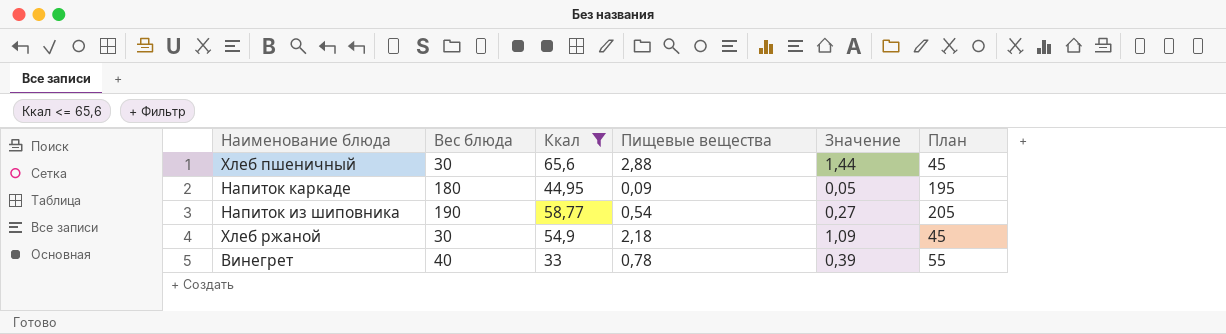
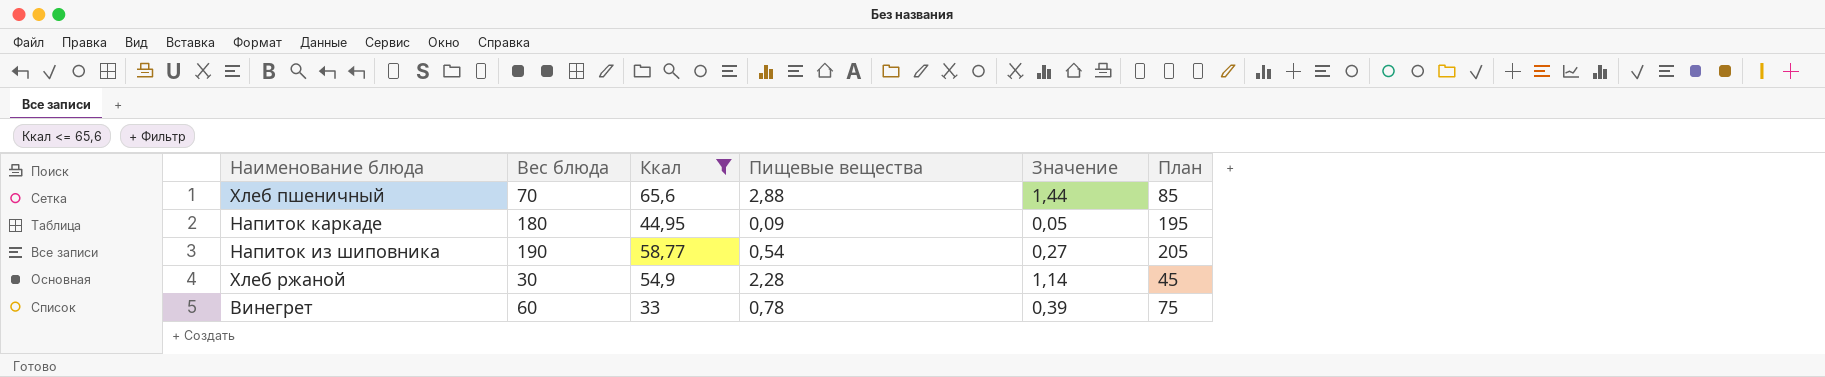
Хлеб пшеничный | Вес блюда: 30 -> 70
Хлеб пшеничный | План: 45 -> 85
Хлеб ржаной | Пищевые вещества: 2,18 -> 2,28
Хлеб ржаной | Значение: 1,09 -> 1,14
Винегрет | Вес блюда: 40 -> 60
Винегрет | План: 55 -> 75

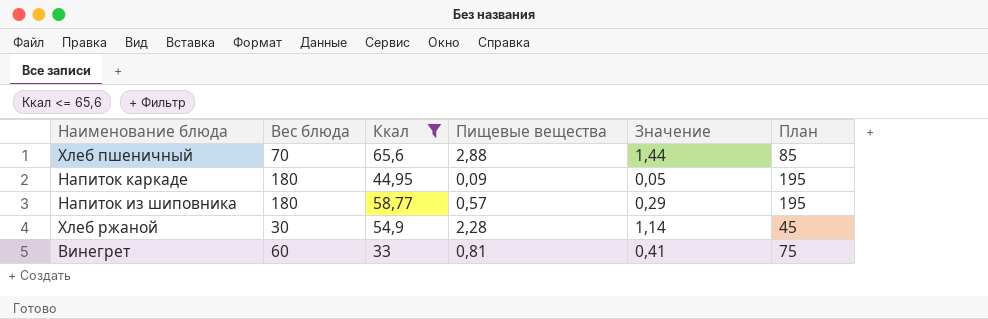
Напиток из шиповника | Вес блюда: 190 -> 180
Напиток из шиповника | Пищевые вещества: 0,54 -> 0,57
Напиток из шиповника | Значение: 0,27 -> 0,29
Напиток из шиповника | План: 205 -> 195
Винегрет | Пищевые вещества: 0,78 -> 0,81
Винегрет | Значение: 0,39 -> 0,41

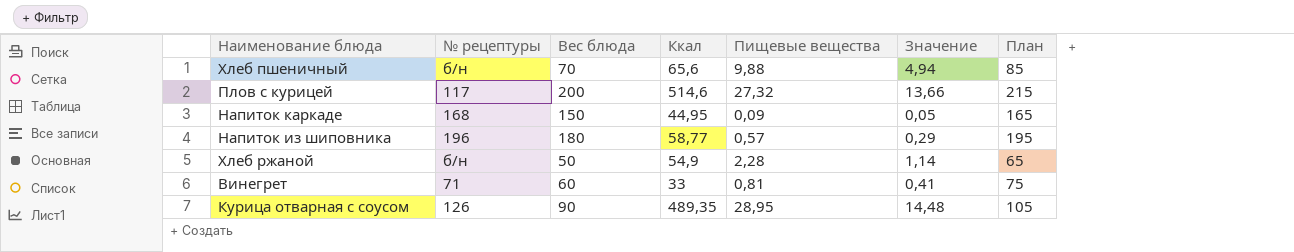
filter: Ккал <= 65,6 -> none
column № рецептуры | position: none -> 2
Хлеб пшеничный | Пищевые вещества: 2,88 -> 9,88
Хлеб пшеничный | Значение: 1,44 -> 4,94
Напиток каркаде | Вес блюда: 180 -> 150
Напиток каркаде | План: 195 -> 165
Хлеб ржаной | Вес блюда: 30 -> 50
Хлеб ржаной | План: 45 -> 65

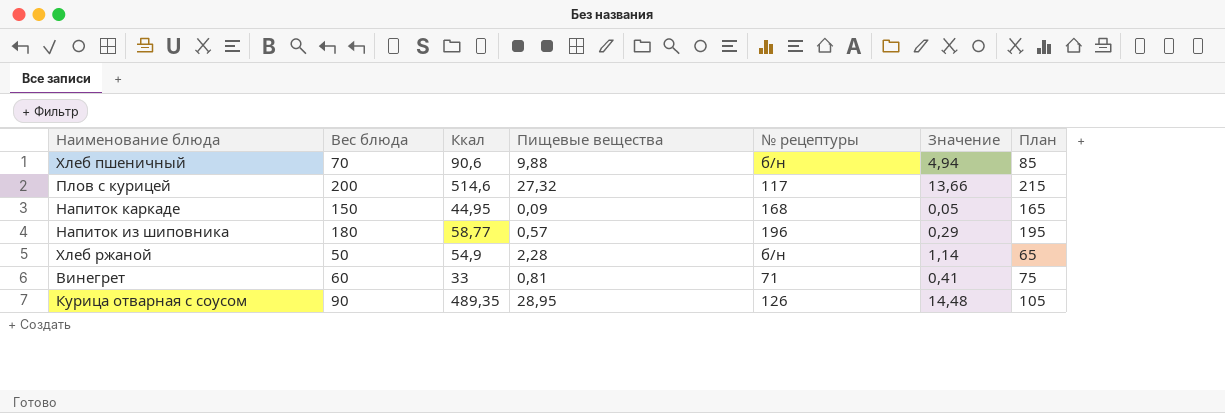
column № рецептуры | position: 2 -> 5
Хлеб пшеничный | Ккал: 65,6 -> 90,6

